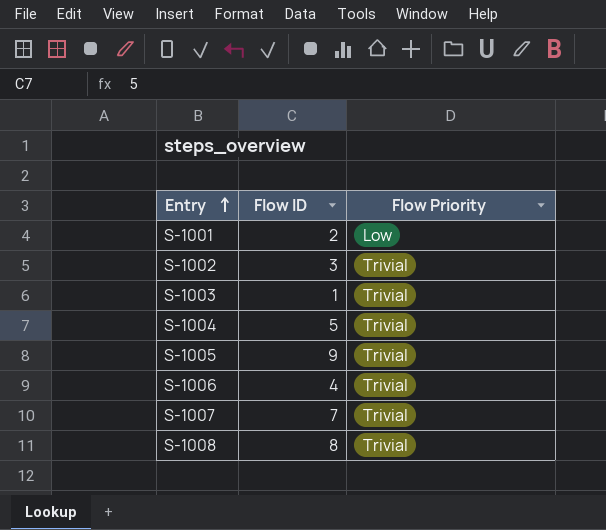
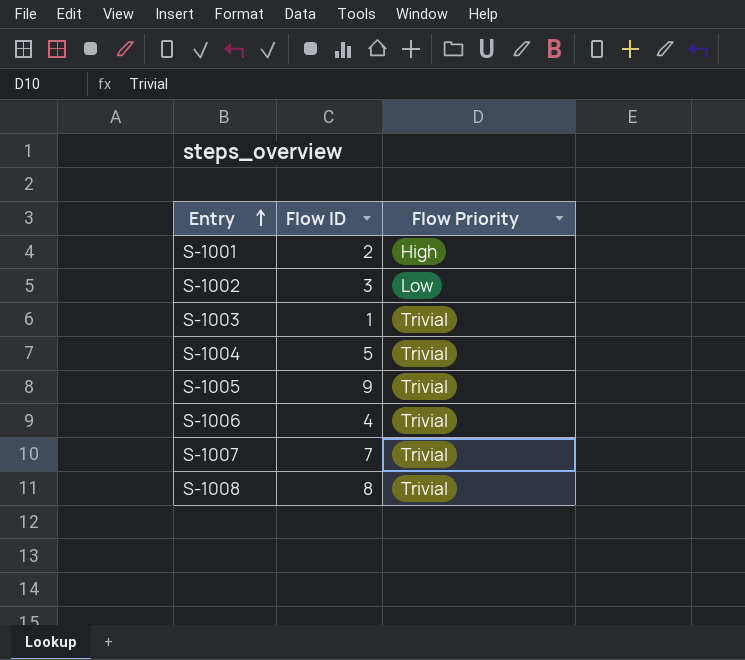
S-1001 | Flow Priority: Low -> High
S-1002 | Flow Priority: Trivial -> Low

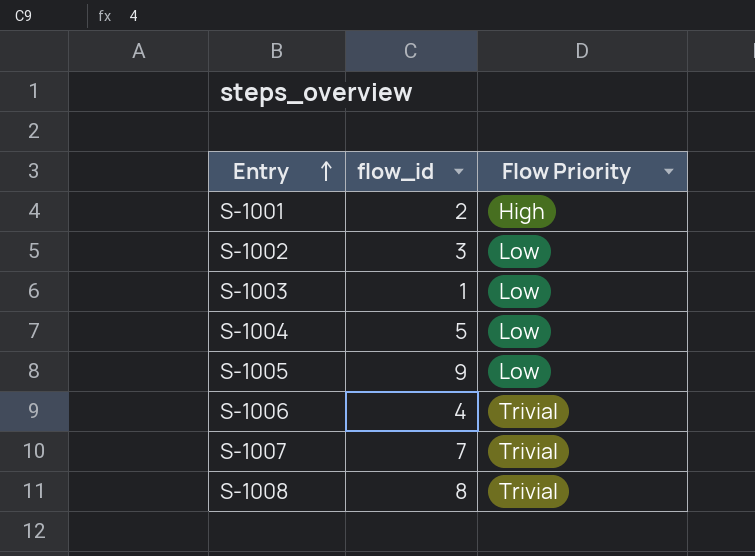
column name: Flow ID -> flow_id
S-1003 | Flow Priority: Trivial -> Low
S-1004 | Flow Priority: Trivial -> Low
S-1005 | Flow Priority: Trivial -> Low

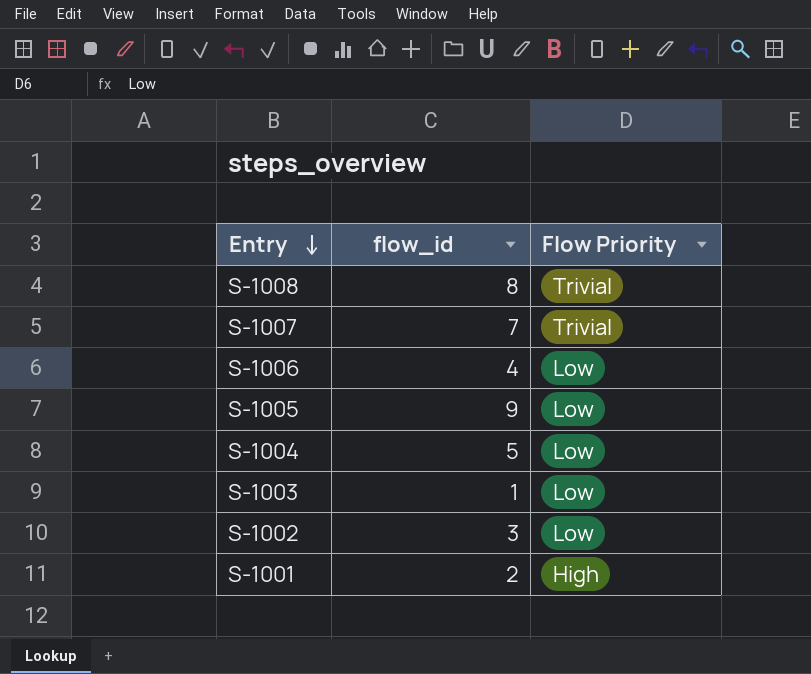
row order: Entry ascending -> Entry descending
S-1006 | Flow Priority: Trivial -> Low

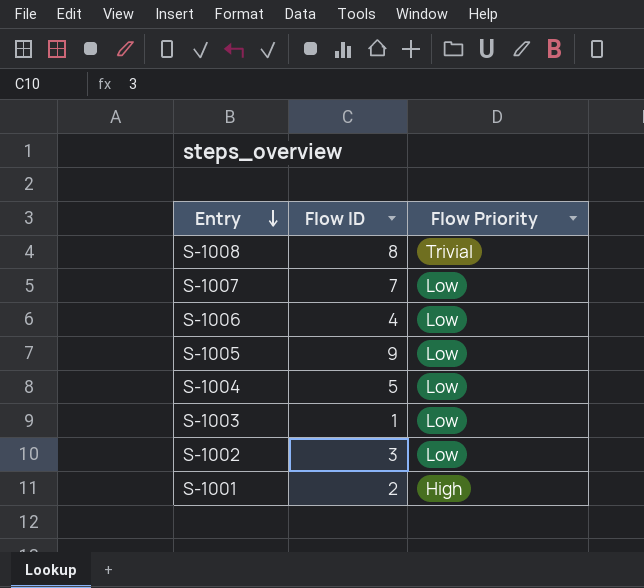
column name: flow_id -> Flow ID
S-1007 | Flow Priority: Trivial -> Low

